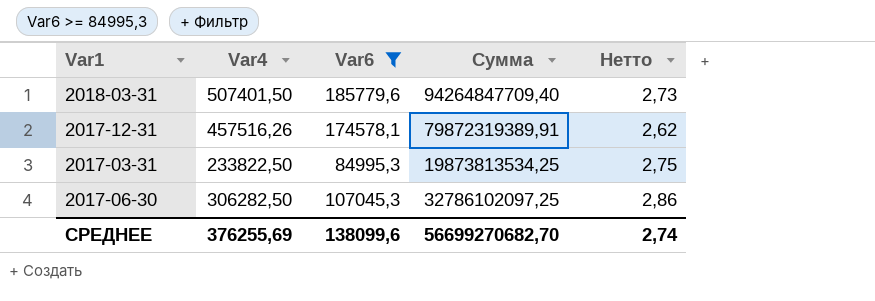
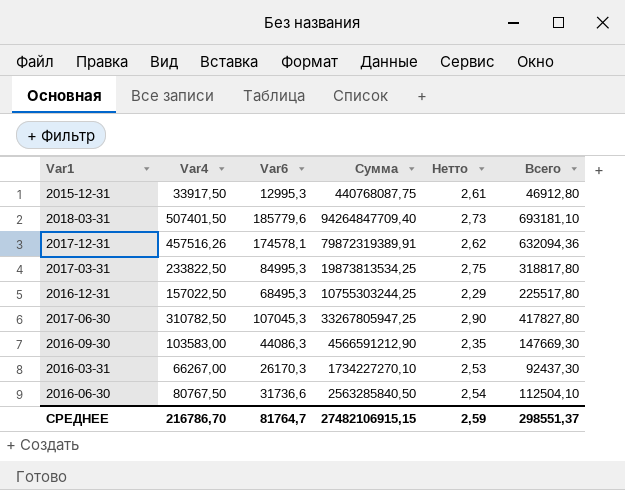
filter: Var6 >= 84995,3 -> none
column Всего | formula: none -> [Var4] + [Var6]
2017-06-30 | Var4: 306282,50 -> 310782,50
2017-06-30 | Сумма: 32786102097,25 -> 33267805947,25
2017-06-30 | Нетто: 2,86 -> 2,90
СРЕДНЕЕ | Var4: 376255,69 -> 216786,70
СРЕДНЕЕ | Var6: 138099,6 -> 81764,7
СРЕДНЕЕ | Сумма: 56699270682,70 -> 27482106915,15
СРЕДНЕЕ | Нетто: 2,74 -> 2,59

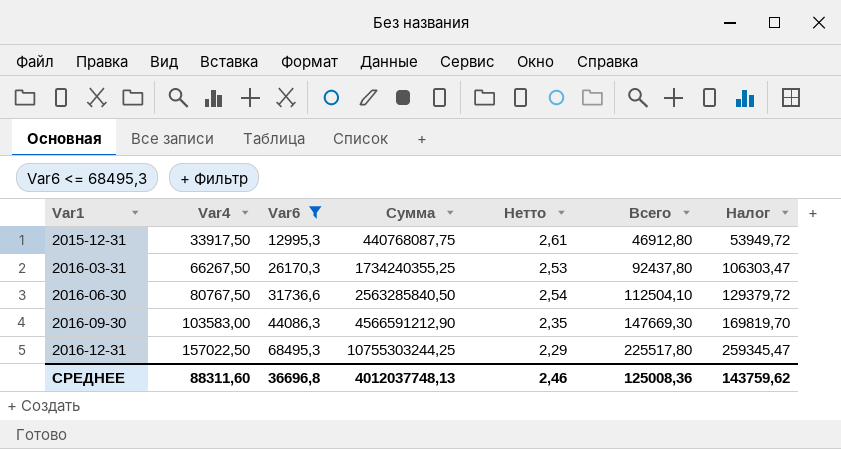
filter: none -> Var6 <= 68495,3
row order: none -> Var1 ascending
column Налог | formula: none -> [Всего] * 1,15
2016-03-31 | Var4: 66267,00 -> 66267,50
2016-03-31 | Сумма: 1734227270,10 -> 1734240355,25
2016-03-31 | Всего: 92437,30 -> 92437,80
СРЕДНЕЕ | Var4: 216786,70 -> 88311,60
СРЕДНЕЕ | Var6: 81764,7 -> 36696,8
СРЕДНЕЕ | Сумма: 27482106915,15 -> 4012037748,13
СРЕДНЕЕ | Нетто: 2,59 -> 2,46
СРЕДНЕЕ | Всего: 298551,37 -> 125008,36

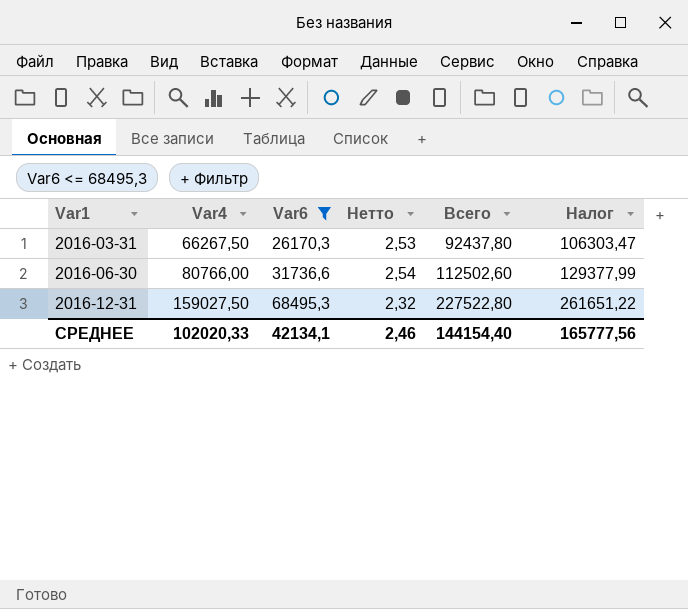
column Сумма | formula: [Var4] * [Var6] -> none
row 2015-12-31: 33917,50 | 12995,3 | 440768087,75 | 2,61 | 46912,80 | 53949,72 -> none
row 2016-09-30: 103583,00 | 44086,3 | 4566591212,90 | 2,35 | 147669,30 | 169819,70 -> none
2016-06-30 | Var4: 80767,50 -> 80766,00
2016-06-30 | Всего: 112504,10 -> 112502,60
2016-06-30 | Налог: 129379,72 -> 129377,99
2016-12-31 | Var4: 157022,50 -> 159027,50
2016-12-31 | Нетто: 2,29 -> 2,32
2016-12-31 | Всего: 225517,80 -> 227522,80
2016-12-31 | Налог: 259345,47 -> 261651,22
СРЕДНЕЕ | Var4: 88311,60 -> 102020,33
СРЕДНЕЕ | Var6: 36696,8 -> 42134,1
СРЕДНЕЕ | Всего: 125008,36 -> 144154,40
СРЕДНЕЕ | Налог: 143759,62 -> 165777,56

